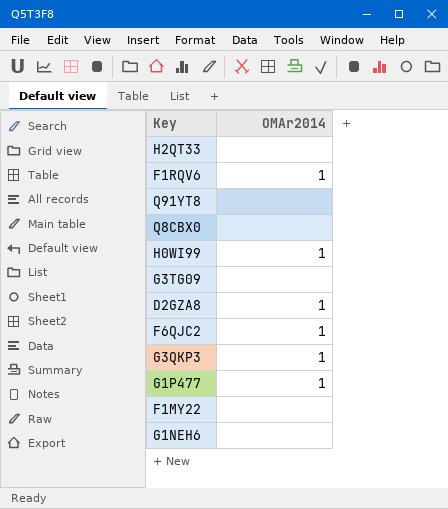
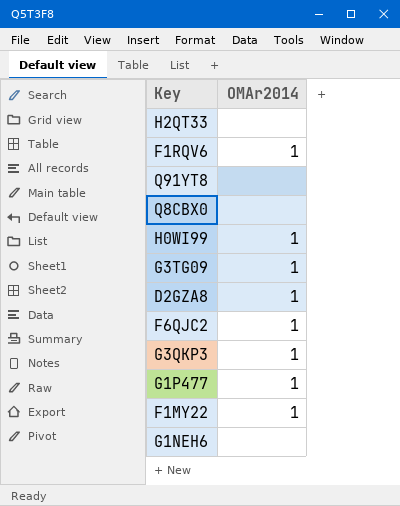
G3TG09 | OMAr2014: none -> 1
F1MY22 | OMAr2014: none -> 1

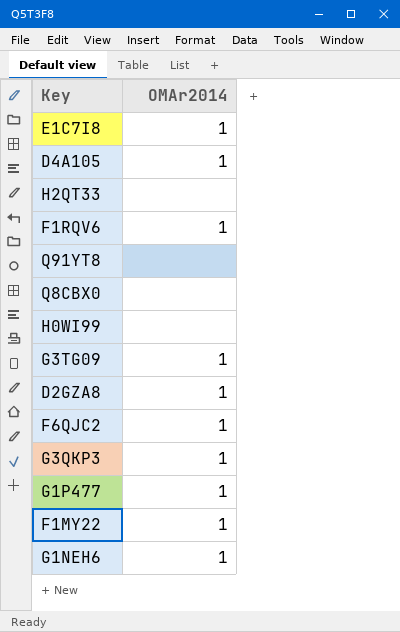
row E1C7I8: none -> 1
row D4A105: none -> 1
H0WI99 | OMAr2014: 1 -> none
G1NEH6 | OMAr2014: none -> 1

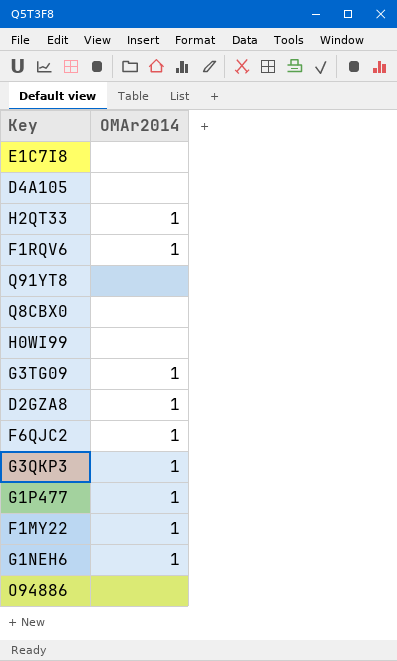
E1C7I8 | OMAr2014: 1 -> none
D4A105 | OMAr2014: 1 -> none
H2QT33 | OMAr2014: none -> 1
row O94886: none -> none

